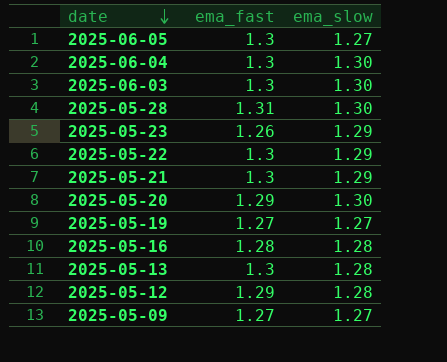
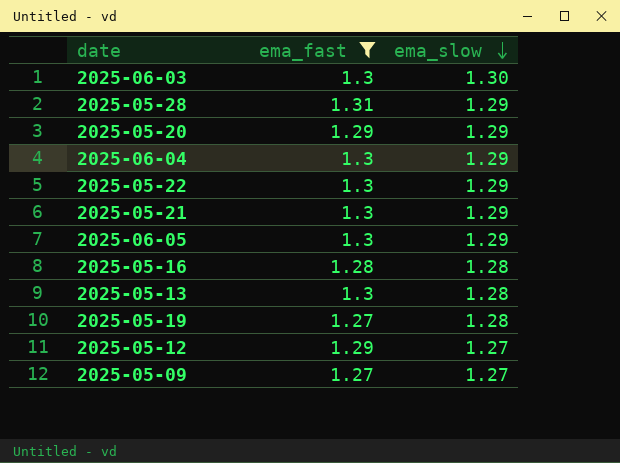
filter: none -> ema_fast != 1.26
row order: date descending -> ema_slow descending
2025-05-28 | ema_slow: 1.30 -> 1.29
2025-05-20 | ema_slow: 1.30 -> 1.29
2025-06-04 | ema_slow: 1.30 -> 1.29
2025-06-05 | ema_slow: 1.27 -> 1.29
2025-05-19 | ema_slow: 1.27 -> 1.28
2025-05-12 | ema_slow: 1.28 -> 1.27

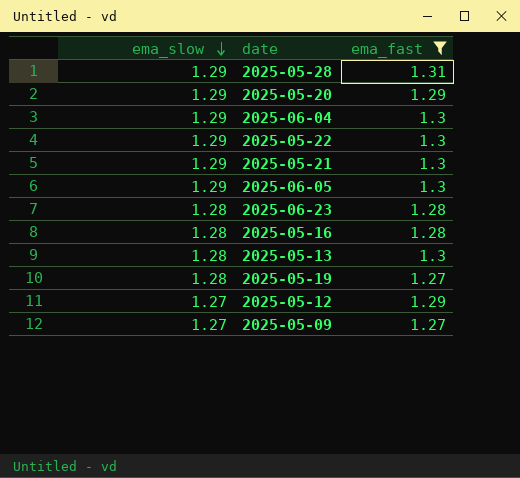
column ema_slow | position: 3 -> 1
row 2025-06-03: 1.3 | 1.30 -> none
row 2025-06-23: none -> 1.28 | 1.28

